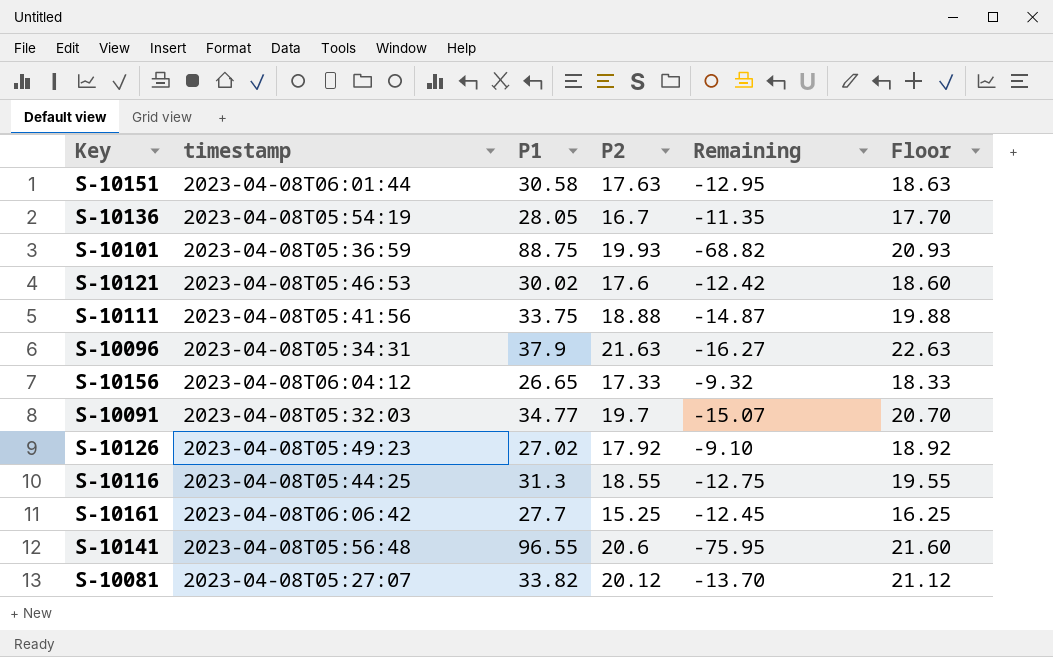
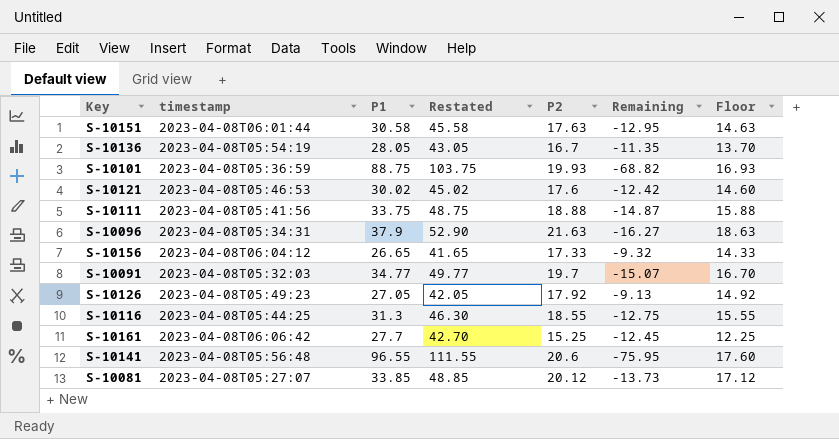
column Restated | formula: none -> [P1] + 15
column Floor | formula: [P2] + 1 -> [P2] - 3
S-10126 | P1: 27.02 -> 27.05
S-10126 | Remaining: -9.10 -> -9.13
S-10081 | P1: 33.82 -> 33.85
S-10081 | Remaining: -13.70 -> -13.73

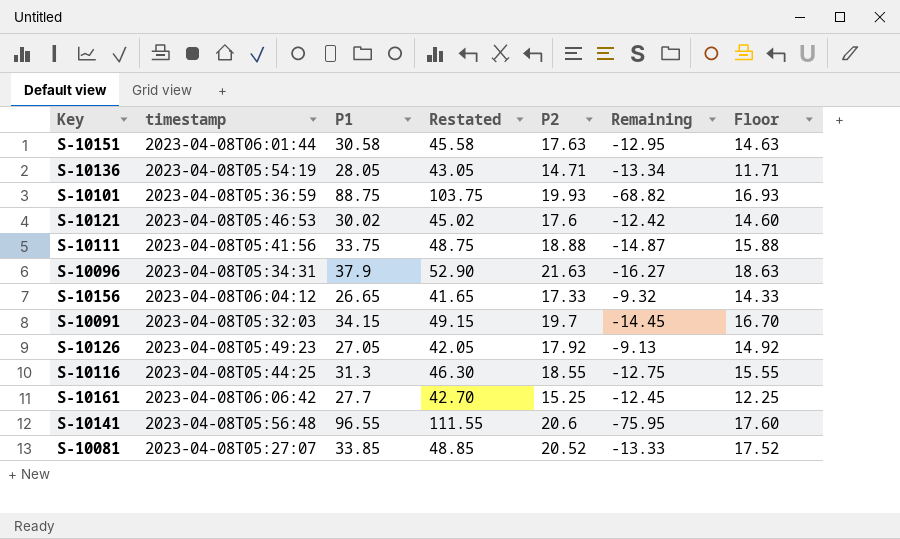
S-10136 | P2: 16.7 -> 14.71
S-10136 | Remaining: -11.35 -> -13.34
S-10136 | Floor: 13.70 -> 11.71
S-10091 | P1: 34.77 -> 34.15
S-10091 | Restated: 49.77 -> 49.15
S-10091 | Remaining: -15.07 -> -14.45
S-10081 | P2: 20.12 -> 20.52
S-10081 | Remaining: -13.73 -> -13.33
S-10081 | Floor: 17.12 -> 17.52

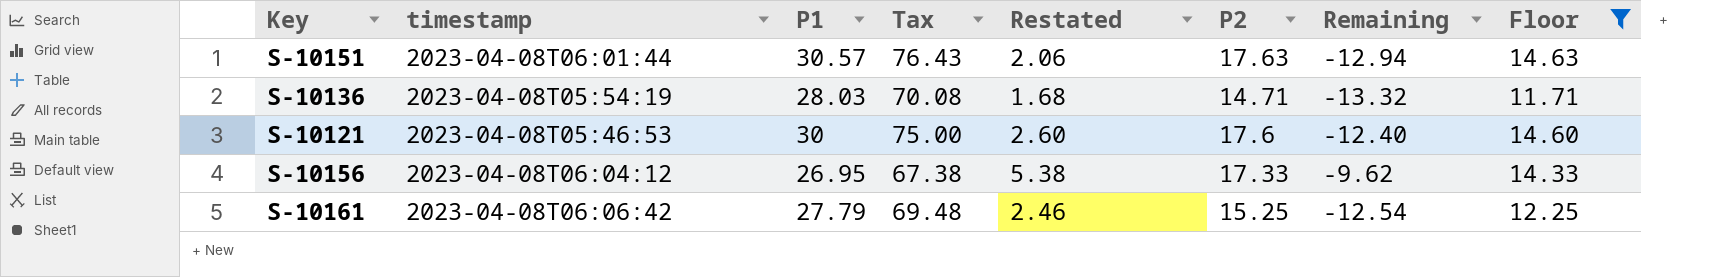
filter: none -> Floor <= 14.63
column Tax | formula: none -> [P1] * 2.5
column Restated | formula: [P1] + 15 -> [Remaining] + 15
S-10151 | P1: 30.58 -> 30.57
S-10151 | Remaining: -12.95 -> -12.94
S-10136 | P1: 28.05 -> 28.03
S-10136 | Remaining: -13.34 -> -13.32
S-10121 | P1: 30.02 -> 30
S-10121 | Remaining: -12.42 -> -12.40
S-10156 | P1: 26.65 -> 26.95
S-10156 | Remaining: -9.32 -> -9.62
S-10161 | P1: 27.7 -> 27.79
S-10161 | Remaining: -12.45 -> -12.54

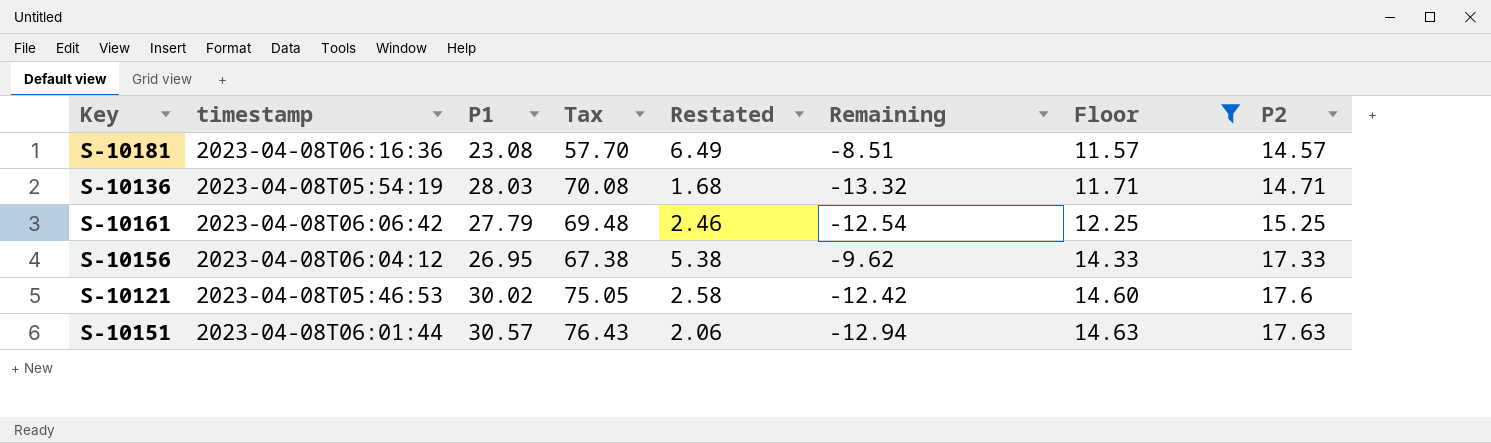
row order: none -> Floor ascending
column P2 | position: 6 -> 8
row S-10181: none -> 2023-04-08T06:16:36 | 23.08 | 57.70 | 6.49 | -8.51 | 11.57 | 14.57
S-10121 | P1: 30 -> 30.02
S-10121 | Tax: 75.00 -> 75.05
S-10121 | Restated: 2.60 -> 2.58
S-10121 | Remaining: -12.40 -> -12.42

